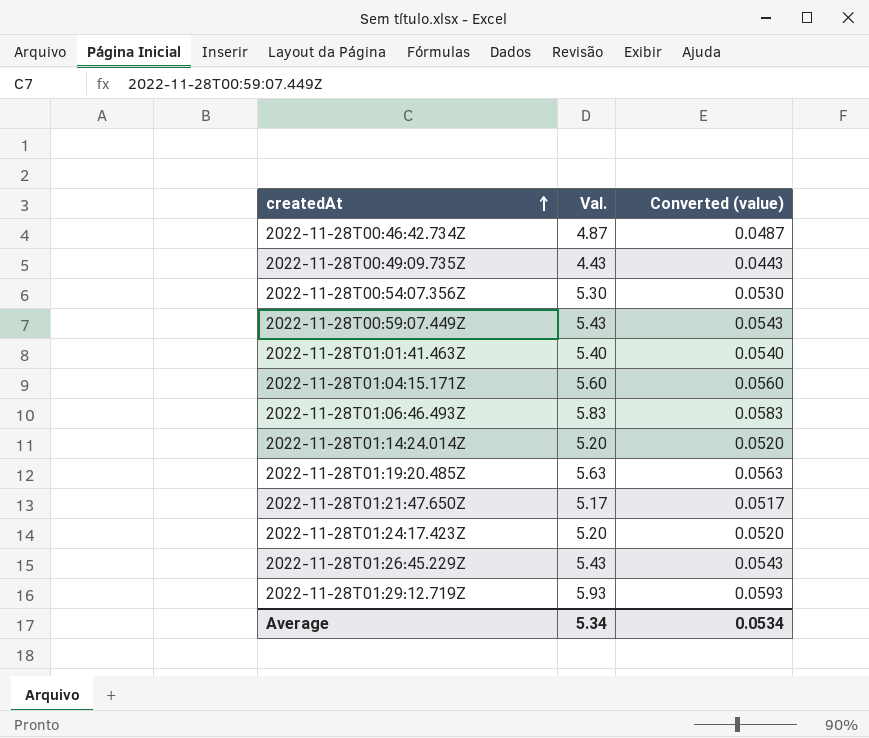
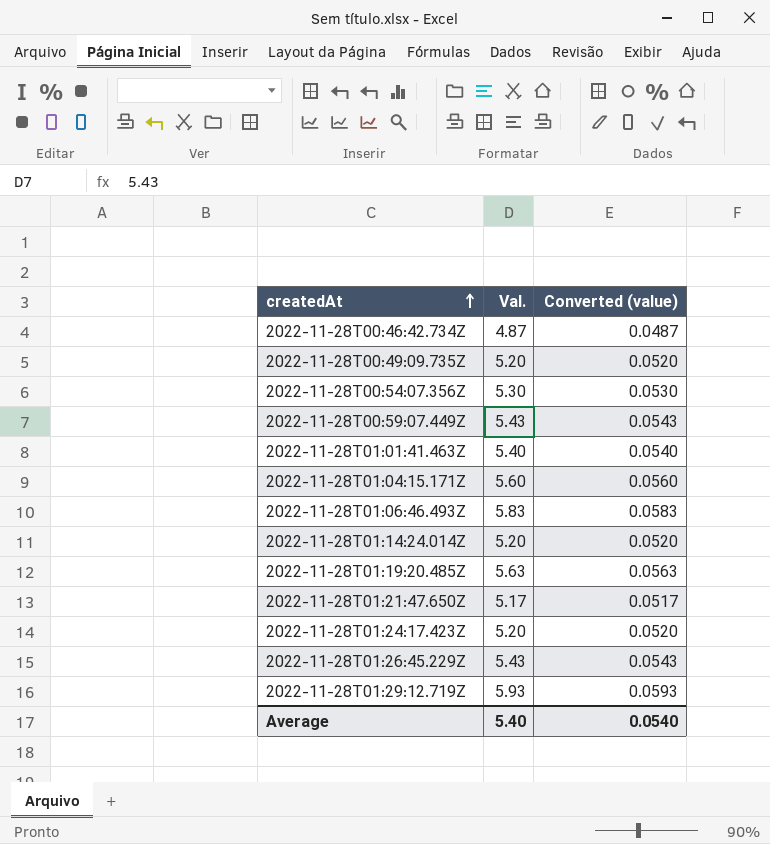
2022-11-28T00:49:09.735Z | Val.: 4.43 -> 5.20
2022-11-28T00:49:09.735Z | Converted (value): 0.0443 -> 0.0520
Average | Val.: 5.34 -> 5.40
Average | Converted (value): 0.0534 -> 0.0540

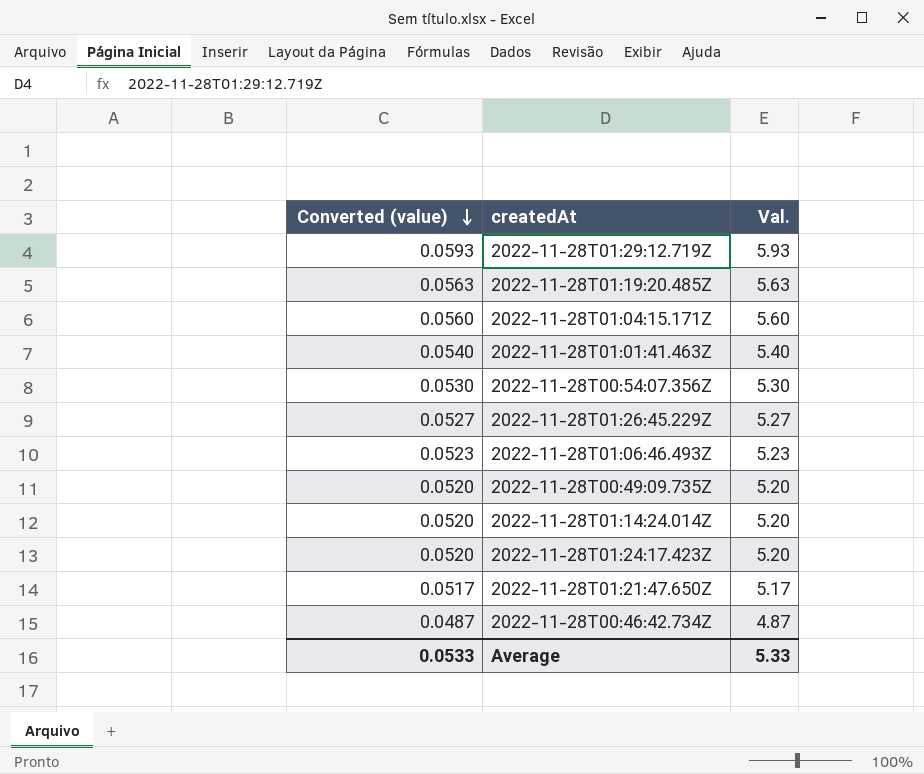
row order: createdAt ascending -> Converted (value) descending
column Converted (value) | position: 3 -> 1
row 2022-11-28T00:59:07.449Z: 5.43 | 0.0543 -> none
2022-11-28T01:26:45.229Z | Converted (value): 0.0543 -> 0.0527
2022-11-28T01:26:45.229Z | Val.: 5.43 -> 5.27
2022-11-28T01:06:46.493Z | Converted (value): 0.0583 -> 0.0523
2022-11-28T01:06:46.493Z | Val.: 5.83 -> 5.23
Average | Converted (value): 0.0540 -> 0.0533
Average | Val.: 5.40 -> 5.33

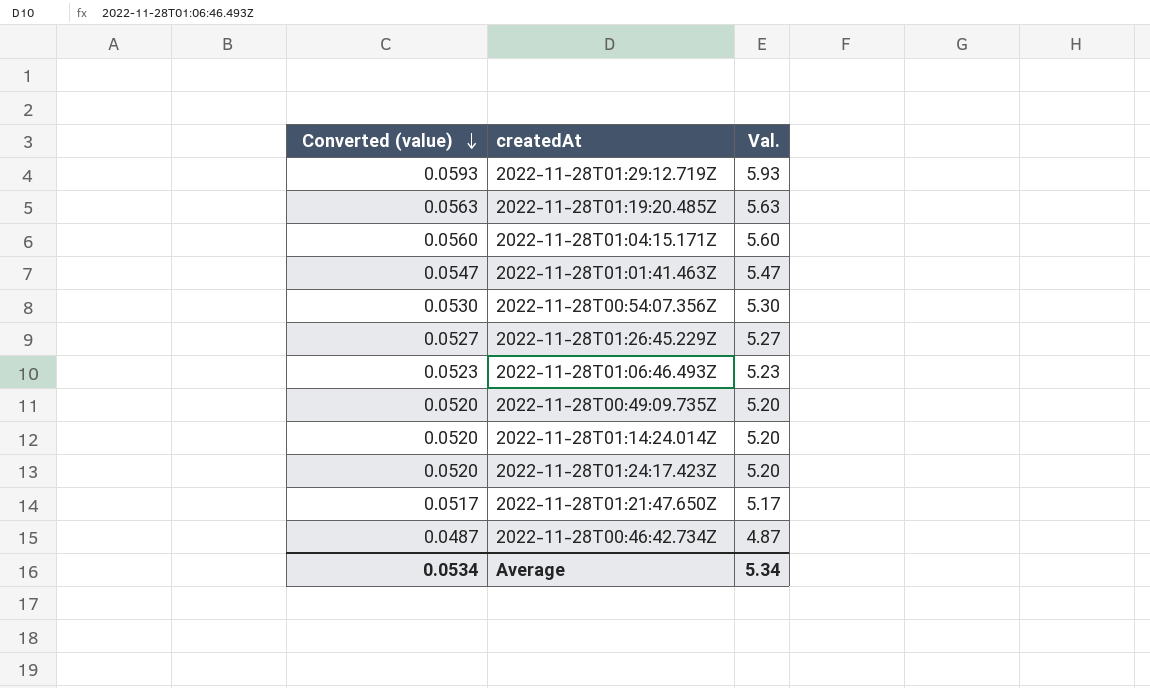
2022-11-28T01:01:41.463Z | Converted (value): 0.0540 -> 0.0547
2022-11-28T01:01:41.463Z | Val.: 5.40 -> 5.47
Average | Converted (value): 0.0533 -> 0.0534
Average | Val.: 5.33 -> 5.34

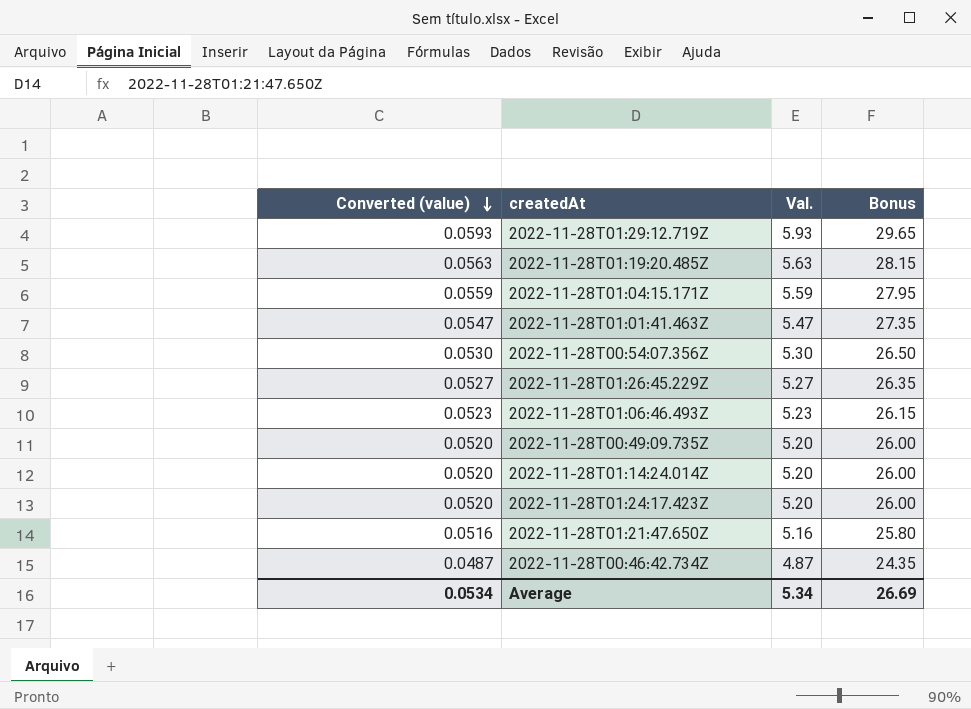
column Bonus | formula: none -> [Val.] * 5
2022-11-28T01:04:15.171Z | Converted (value): 0.0560 -> 0.0559
2022-11-28T01:04:15.171Z | Val.: 5.60 -> 5.59
2022-11-28T01:21:47.650Z | Converted (value): 0.0517 -> 0.0516
2022-11-28T01:21:47.650Z | Val.: 5.17 -> 5.16

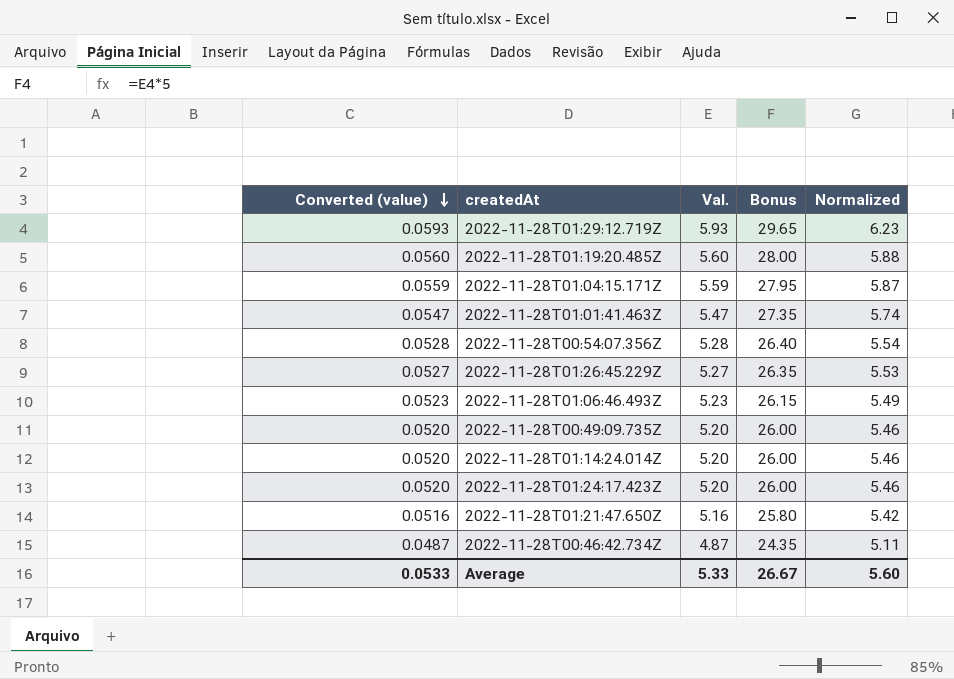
column Normalized | formula: none -> [Val.] * 1.05
2022-11-28T01:19:20.485Z | Converted (value): 0.0563 -> 0.0560
2022-11-28T01:19:20.485Z | Val.: 5.63 -> 5.60
2022-11-28T01:19:20.485Z | Bonus: 28.15 -> 28.00
2022-11-28T00:54:07.356Z | Converted (value): 0.0530 -> 0.0528
2022-11-28T00:54:07.356Z | Val.: 5.30 -> 5.28
2022-11-28T00:54:07.356Z | Bonus: 26.50 -> 26.40
Average | Converted (value): 0.0534 -> 0.0533
Average | Val.: 5.34 -> 5.33
Average | Bonus: 26.69 -> 26.67

